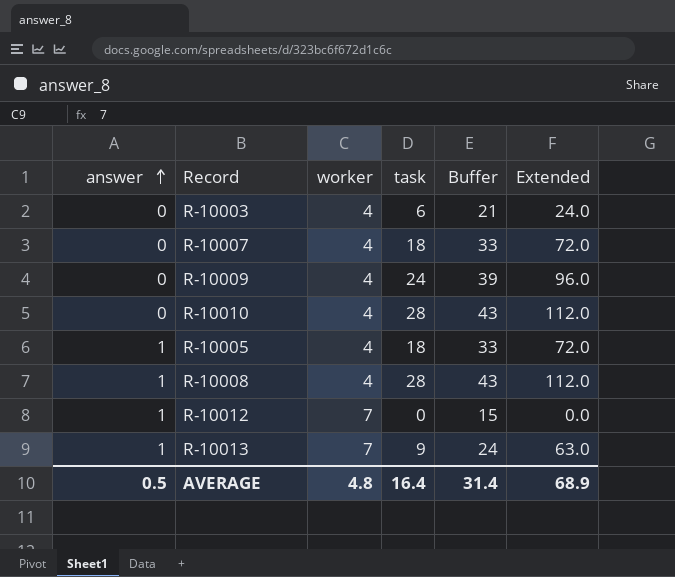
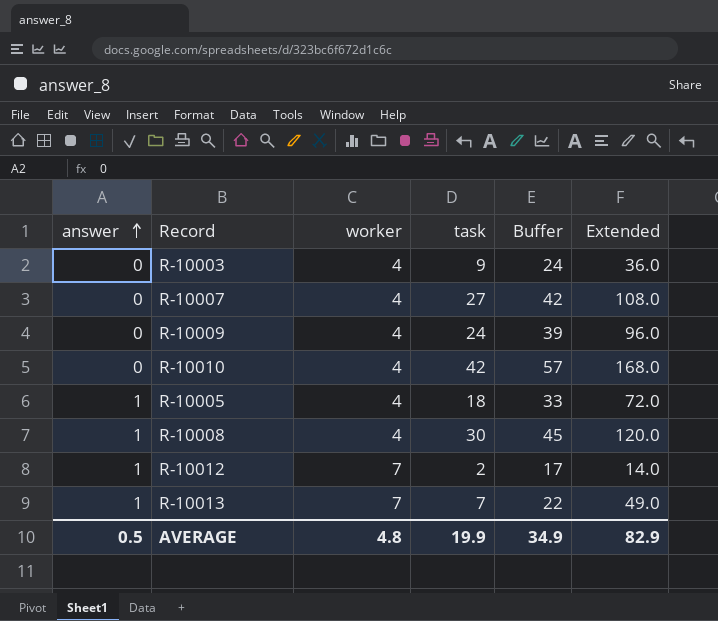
R-10003 | task: 6 -> 9
R-10003 | Buffer: 21 -> 24
R-10003 | Extended: 24.0 -> 36.0
R-10007 | task: 18 -> 27
R-10007 | Buffer: 33 -> 42
R-10007 | Extended: 72.0 -> 108.0
R-10010 | task: 28 -> 42
R-10010 | Buffer: 43 -> 57
R-10010 | Extended: 112.0 -> 168.0
R-10008 | task: 28 -> 30
R-10008 | Buffer: 43 -> 45
R-10008 | Extended: 112.0 -> 120.0
R-10012 | task: 0 -> 2
R-10012 | Buffer: 15 -> 17
R-10012 | Extended: 0.0 -> 14.0
R-10013 | task: 9 -> 7
R-10013 | Buffer: 24 -> 22
R-10013 | Extended: 63.0 -> 49.0
AVERAGE | task: 16.4 -> 19.9
AVERAGE | Buffer: 31.4 -> 34.9
AVERAGE | Extended: 68.9 -> 82.9

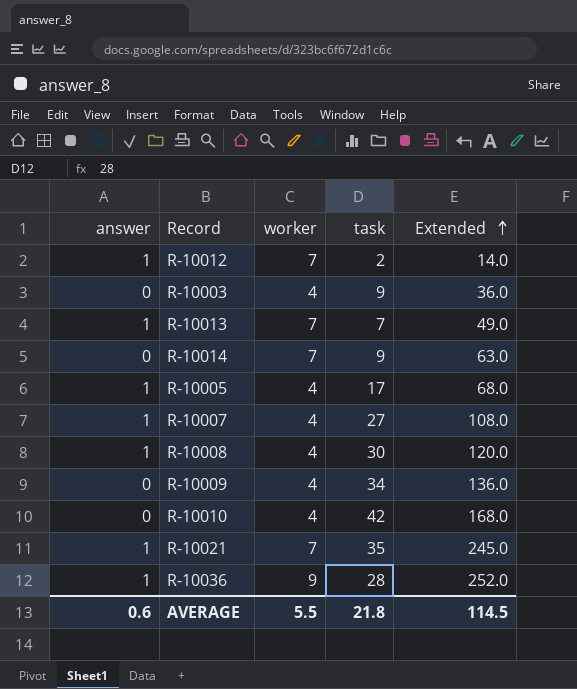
row order: answer ascending -> Extended ascending
column Buffer | formula: [task] + 15 -> none
row R-10014: none -> 0 | 7 | 9 | 63.0
R-10005 | task: 18 -> 17
R-10005 | Extended: 72.0 -> 68.0
R-10007 | answer: 0 -> 1
R-10009 | task: 24 -> 34
R-10009 | Extended: 96.0 -> 136.0
row R-10021: none -> 1 | 7 | 35 | 245.0
row R-10036: none -> 1 | 9 | 28 | 252.0
AVERAGE | answer: 0.5 -> 0.6
AVERAGE | worker: 4.8 -> 5.5
AVERAGE | task: 19.9 -> 21.8
AVERAGE | Extended: 82.9 -> 114.5

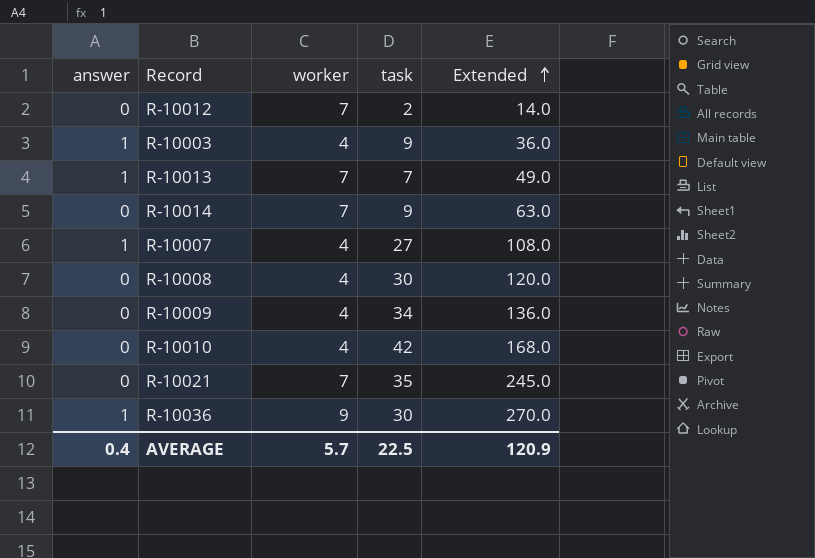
row R-10005: 1 | 4 | 17 | 68.0 -> none
R-10012 | answer: 1 -> 0
R-10003 | answer: 0 -> 1
R-10008 | answer: 1 -> 0
R-10021 | answer: 1 -> 0
R-10036 | task: 28 -> 30
R-10036 | Extended: 252.0 -> 270.0
AVERAGE | answer: 0.6 -> 0.4
AVERAGE | worker: 5.5 -> 5.7
AVERAGE | task: 21.8 -> 22.5
AVERAGE | Extended: 114.5 -> 120.9

